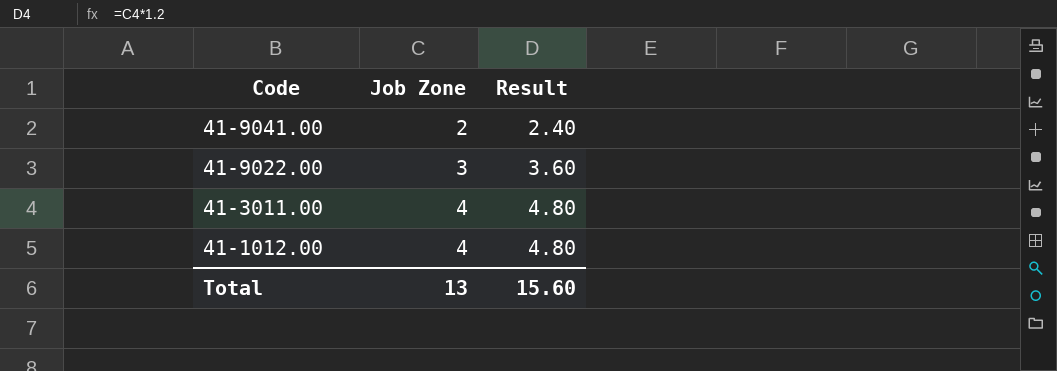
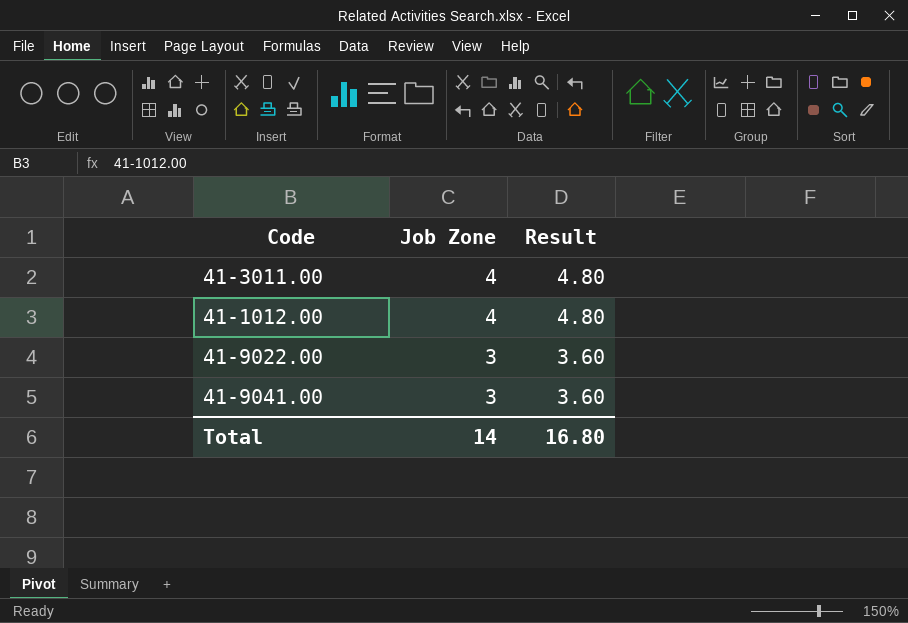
row order: Code descending -> Job Zone descending
41-9041.00 | Job Zone: 2 -> 3
41-9041.00 | Result: 2.40 -> 3.60
Total | Job Zone: 13 -> 14
Total | Result: 15.60 -> 16.80

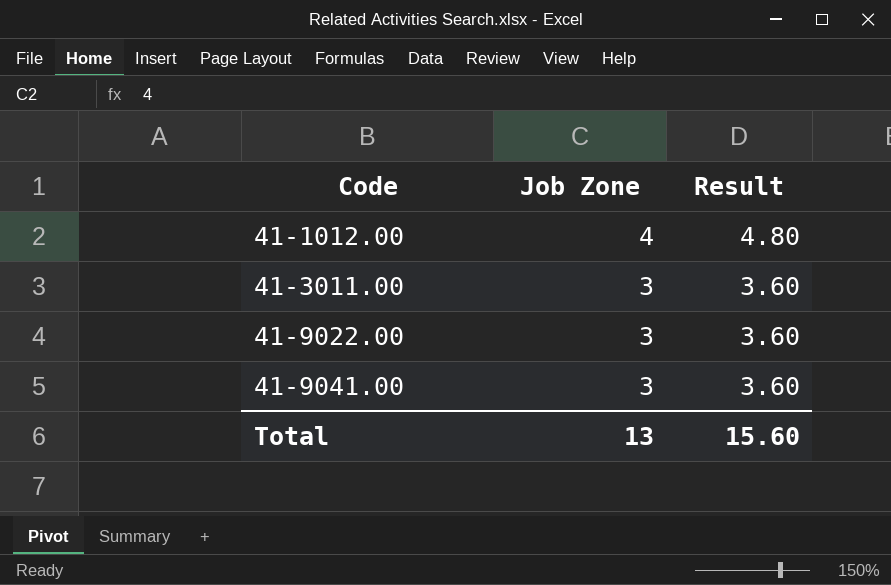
row order: Job Zone descending -> Code ascending
41-3011.00 | Job Zone: 4 -> 3
41-3011.00 | Result: 4.80 -> 3.60
Total | Job Zone: 14 -> 13
Total | Result: 16.80 -> 15.60

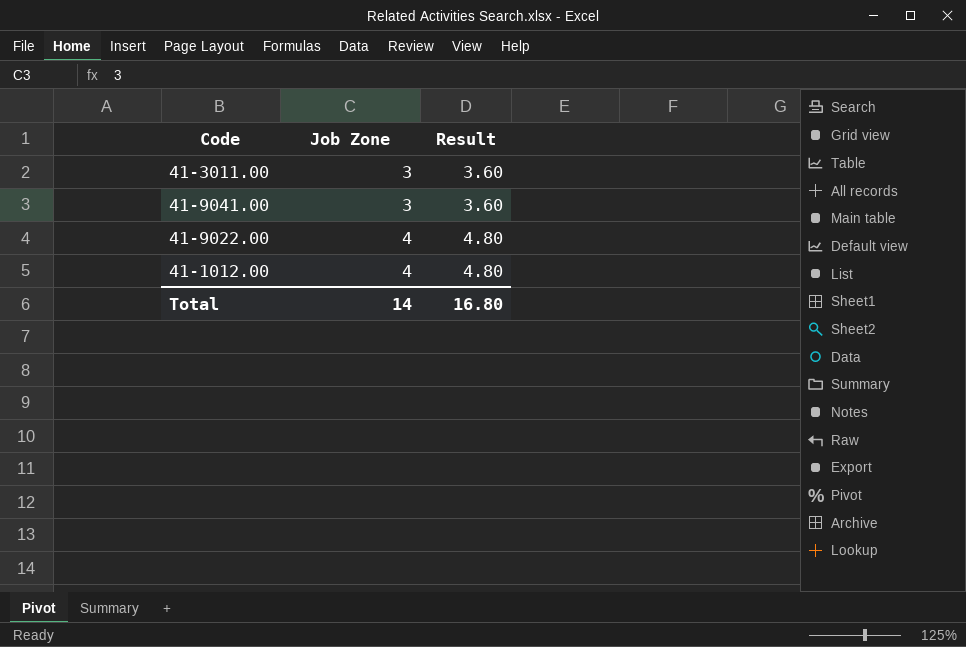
row order: Code ascending -> Job Zone ascending
41-9022.00 | Job Zone: 3 -> 4
41-9022.00 | Result: 3.60 -> 4.80
Total | Job Zone: 13 -> 14
Total | Result: 15.60 -> 16.80

